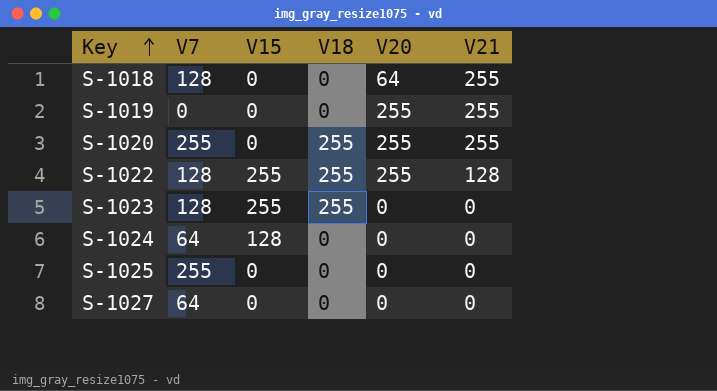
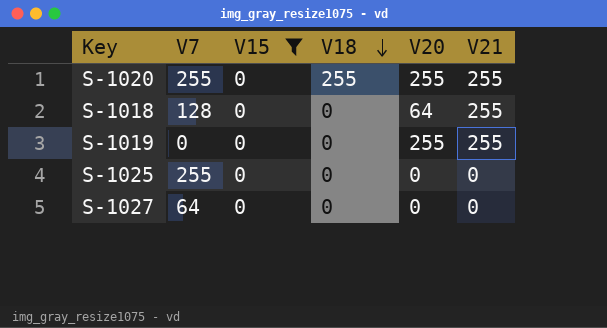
filter: none -> V15 = 0
row order: Key ascending -> V18 descending

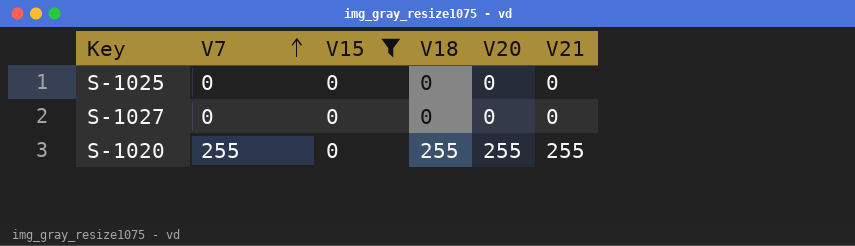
row order: V18 descending -> V7 ascending
row S-1018: 128 | 0 | 0 | 64 | 255 -> none
row S-1019: 0 | 0 | 0 | 255 | 255 -> none
S-1025 | V7: 255 -> 0
S-1027 | V7: 64 -> 0

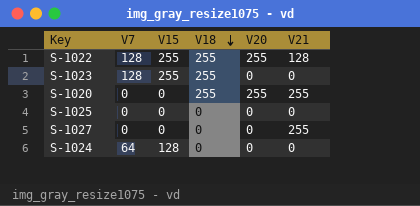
filter: V15 = 0 -> none
row order: V7 ascending -> V18 descending
S-1020 | V7: 255 -> 0
S-1027 | V21: 0 -> 255

